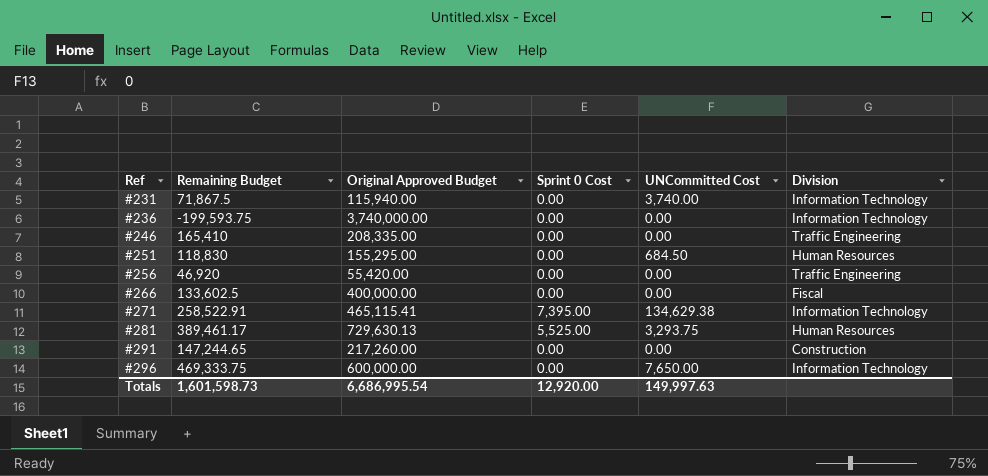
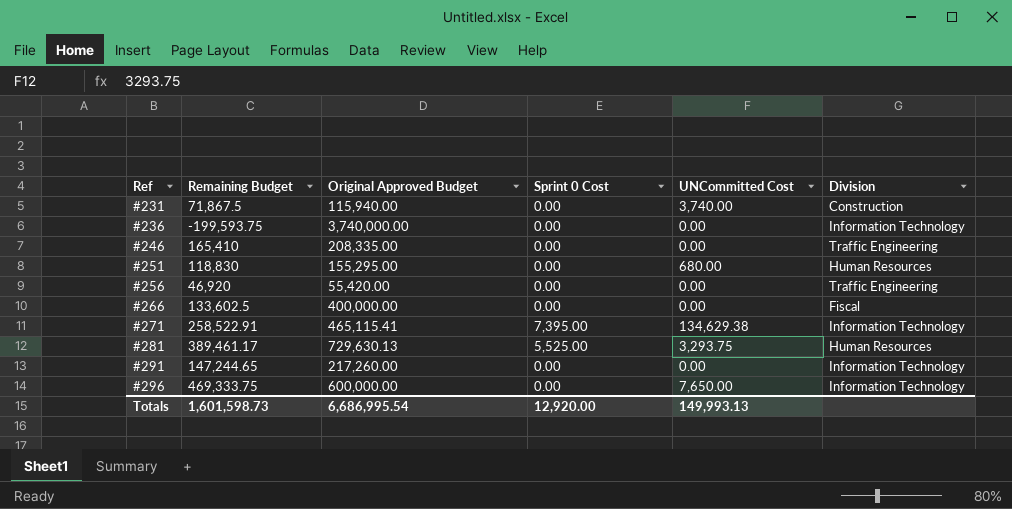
#231 | Division: Information Technology -> Construction
#251 | UNCommitted Cost: 684.50 -> 680.00
#291 | Division: Construction -> Information Technology
Totals | UNCommitted Cost: 149,997.63 -> 149,993.13

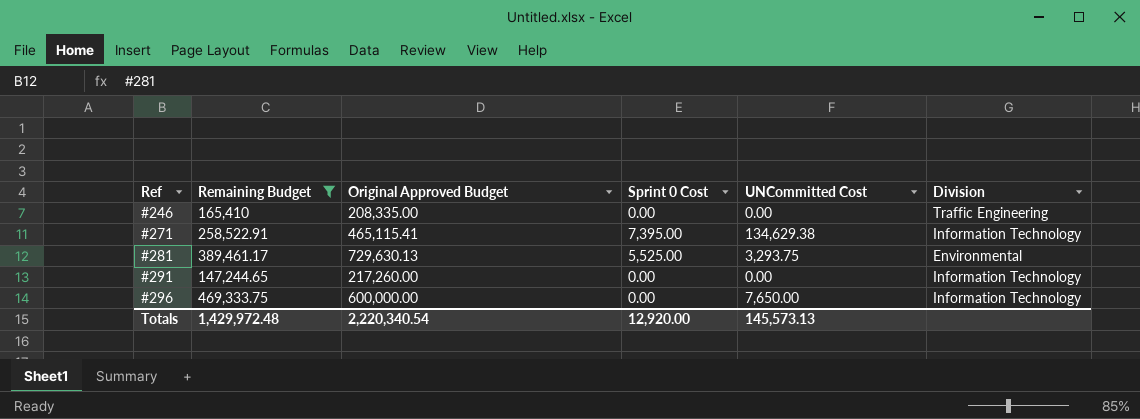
filter: none -> Remaining Budget >= 147,244.65
#281 | Division: Human Resources -> Environmental
Totals | Remaining Budget: 1,601,598.73 -> 1,429,972.48
Totals | Original Approved Budget: 6,686,995.54 -> 2,220,340.54
Totals | UNCommitted Cost: 149,993.13 -> 145,573.13

